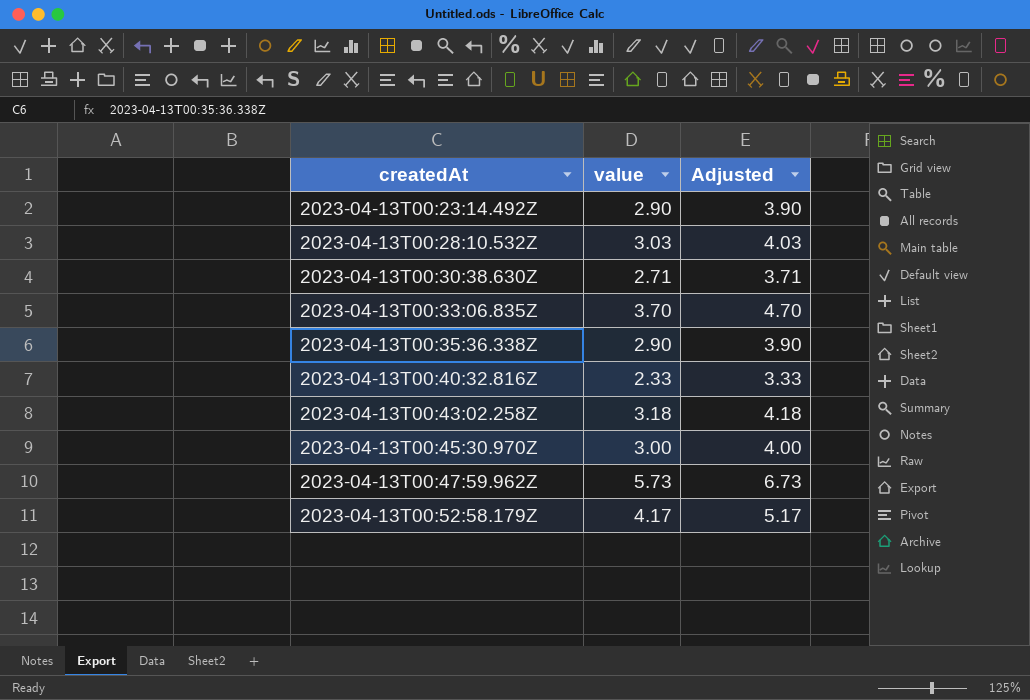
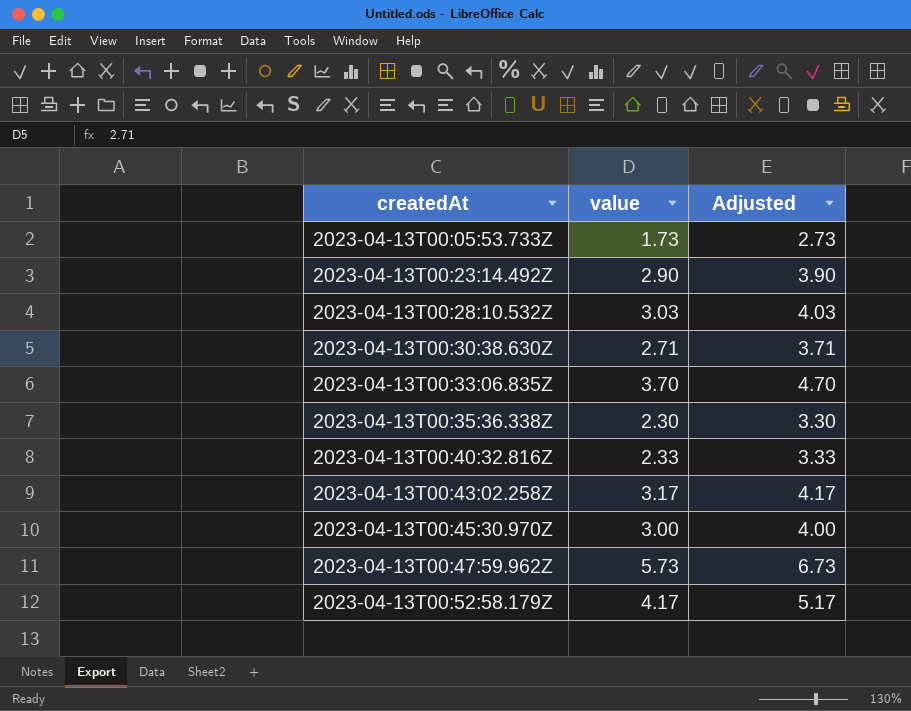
row 2023-04-13T00:05:53.733Z: none -> 1.73 | 2.73
2023-04-13T00:35:36.338Z | value: 2.90 -> 2.30
2023-04-13T00:35:36.338Z | Adjusted: 3.90 -> 3.30
2023-04-13T00:43:02.258Z | value: 3.18 -> 3.17
2023-04-13T00:43:02.258Z | Adjusted: 4.18 -> 4.17

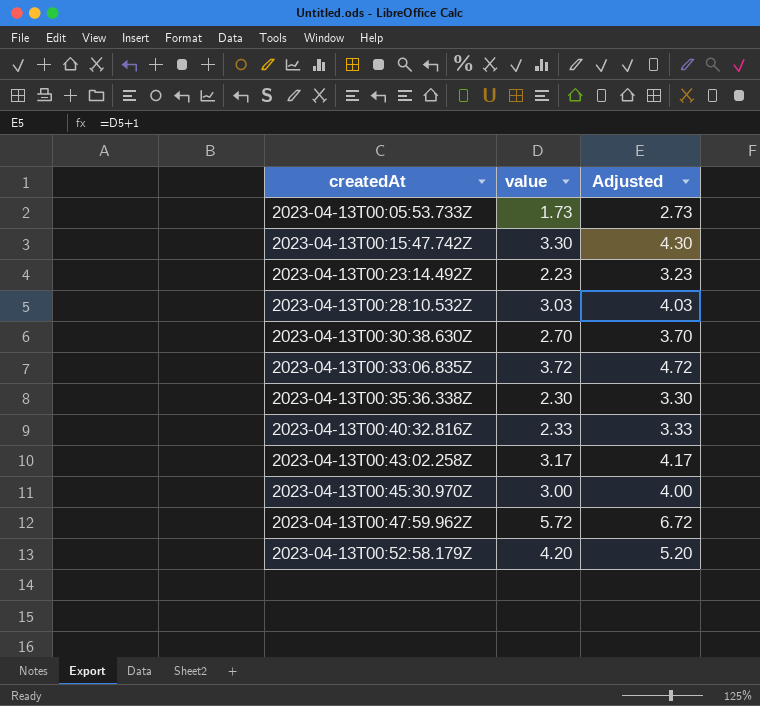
row 2023-04-13T00:15:47.742Z: none -> 3.30 | 4.30
2023-04-13T00:23:14.492Z | value: 2.90 -> 2.23
2023-04-13T00:23:14.492Z | Adjusted: 3.90 -> 3.23
2023-04-13T00:30:38.630Z | value: 2.71 -> 2.70
2023-04-13T00:30:38.630Z | Adjusted: 3.71 -> 3.70
2023-04-13T00:33:06.835Z | value: 3.70 -> 3.72
2023-04-13T00:33:06.835Z | Adjusted: 4.70 -> 4.72
2023-04-13T00:47:59.962Z | value: 5.73 -> 5.72
2023-04-13T00:47:59.962Z | Adjusted: 6.73 -> 6.72
2023-04-13T00:52:58.179Z | value: 4.17 -> 4.20
2023-04-13T00:52:58.179Z | Adjusted: 5.17 -> 5.20

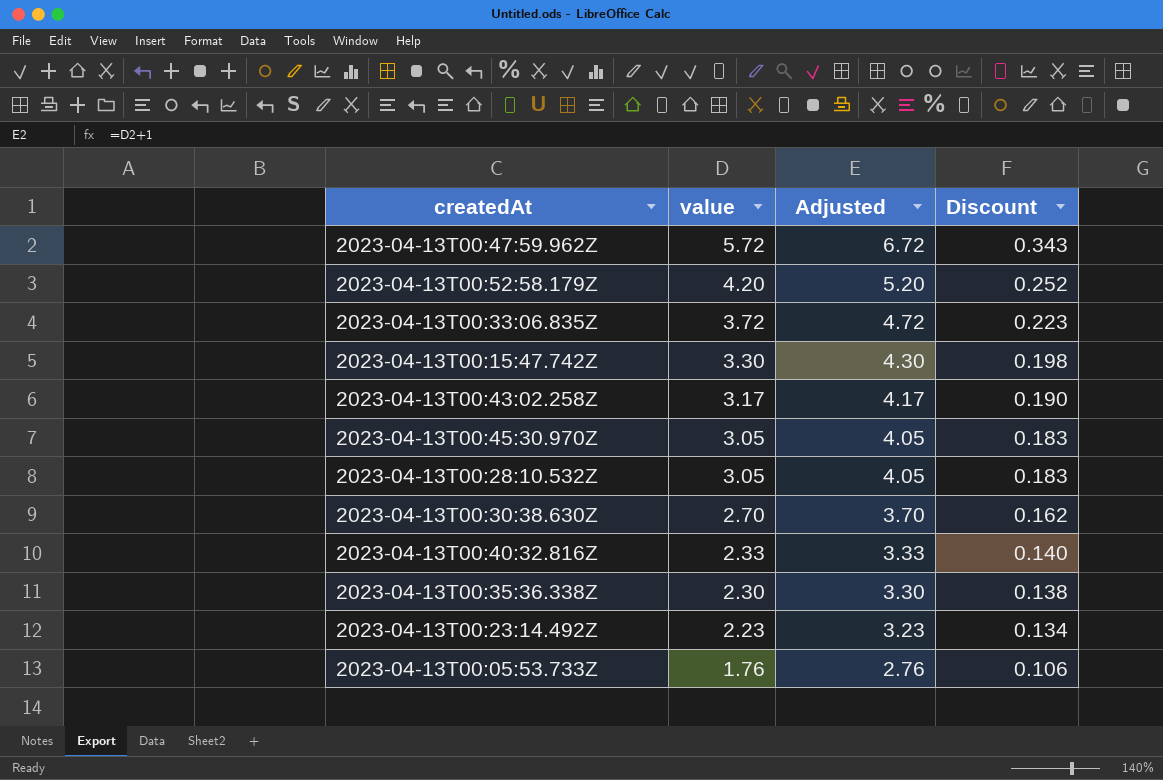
row order: createdAt ascending -> value descending
column Discount | formula: none -> [value] * 0.06
2023-04-13T00:45:30.970Z | value: 3.00 -> 3.05
2023-04-13T00:45:30.970Z | Adjusted: 4.00 -> 4.05
2023-04-13T00:28:10.532Z | value: 3.03 -> 3.05
2023-04-13T00:28:10.532Z | Adjusted: 4.03 -> 4.05
2023-04-13T00:05:53.733Z | value: 1.73 -> 1.76
2023-04-13T00:05:53.733Z | Adjusted: 2.73 -> 2.76

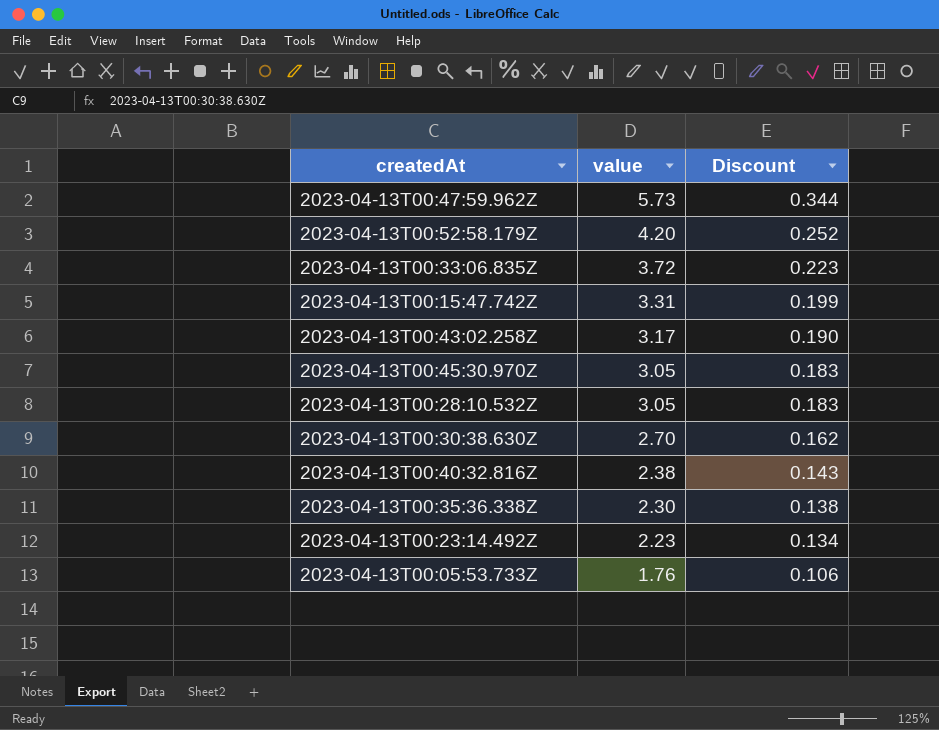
column Adjusted | formula: [value] + 1 -> none
2023-04-13T00:47:59.962Z | value: 5.72 -> 5.73
2023-04-13T00:47:59.962Z | Discount: 0.343 -> 0.344
2023-04-13T00:15:47.742Z | value: 3.30 -> 3.31
2023-04-13T00:15:47.742Z | Discount: 0.198 -> 0.199
2023-04-13T00:40:32.816Z | value: 2.33 -> 2.38
2023-04-13T00:40:32.816Z | Discount: 0.140 -> 0.143

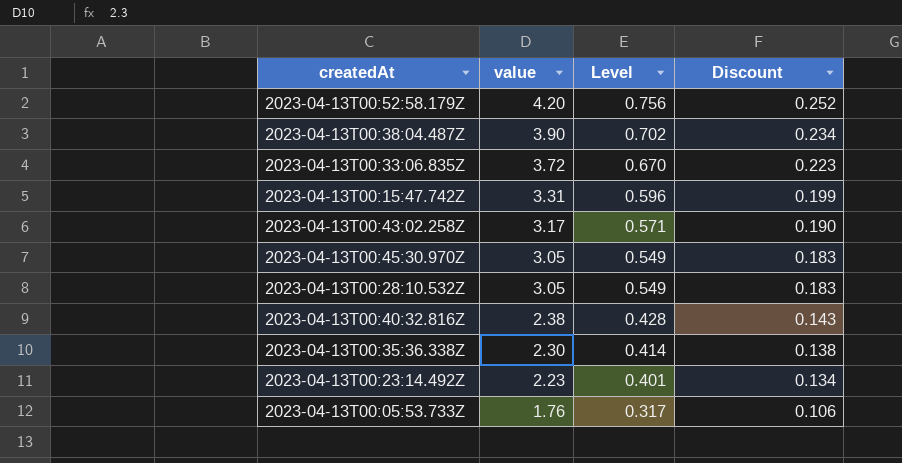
column Level | formula: none -> [value] * 0.18
row 2023-04-13T00:47:59.962Z: 5.73 | 0.344 -> none
row 2023-04-13T00:30:38.630Z: 2.70 | 0.162 -> none
row 2023-04-13T00:38:04.487Z: none -> 3.90 | 0.702 | 0.234

